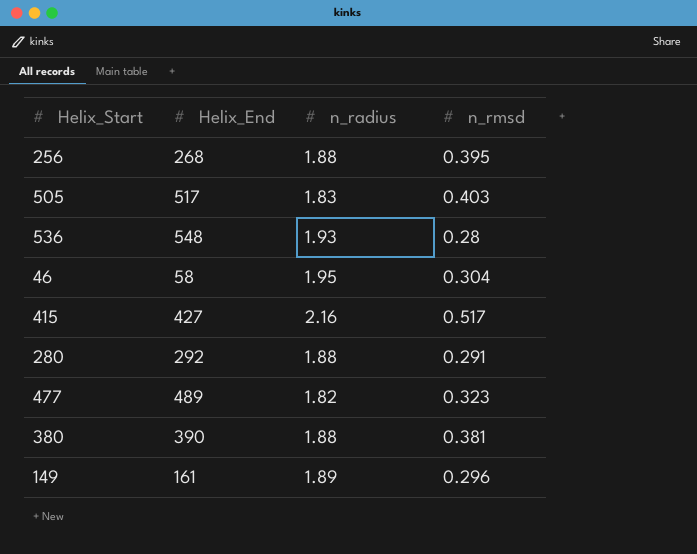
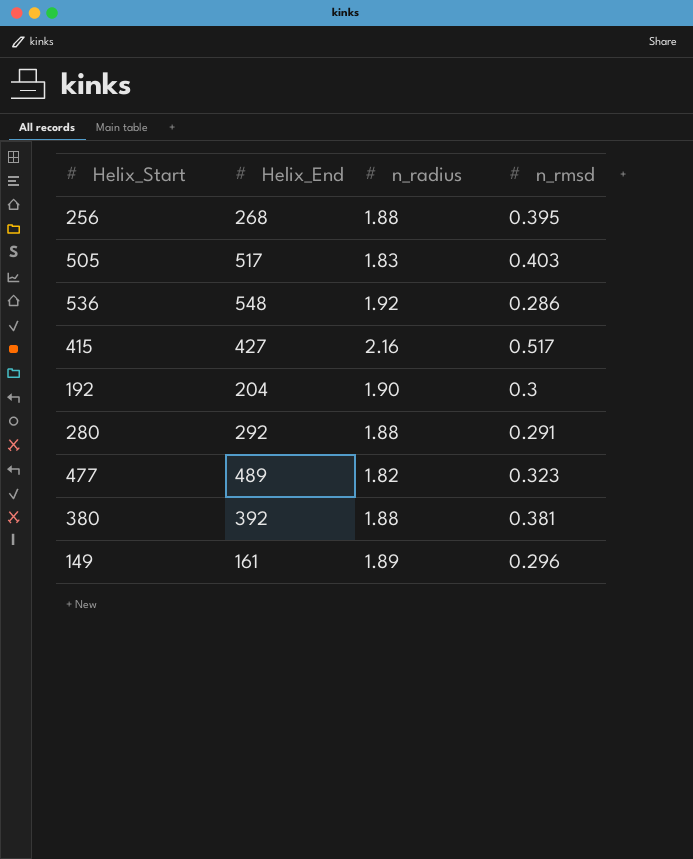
row 46: 58 | 1.95 | 0.304 -> none
536 | n_radius: 1.93 -> 1.92
536 | n_rmsd: 0.28 -> 0.286
row 192: none -> 204 | 1.90 | 0.3
380 | Helix_End: 390 -> 392

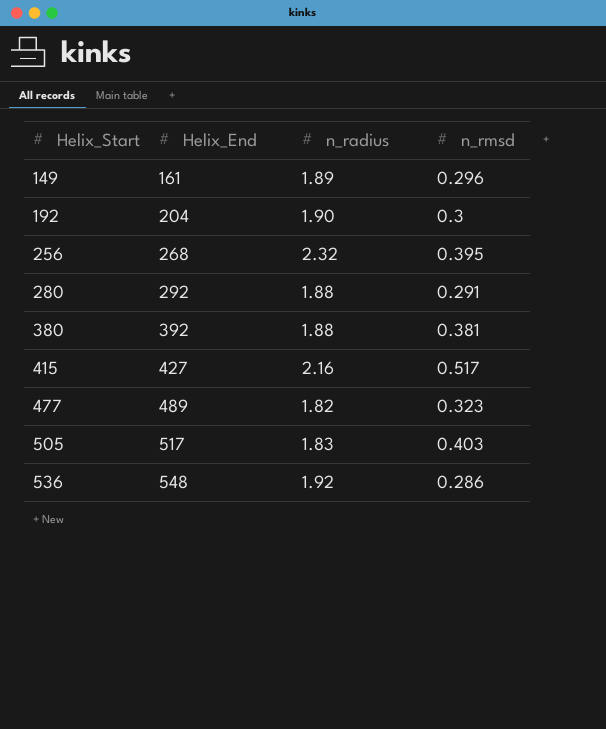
row order: none -> Helix_Start ascending
256 | n_radius: 1.88 -> 2.32

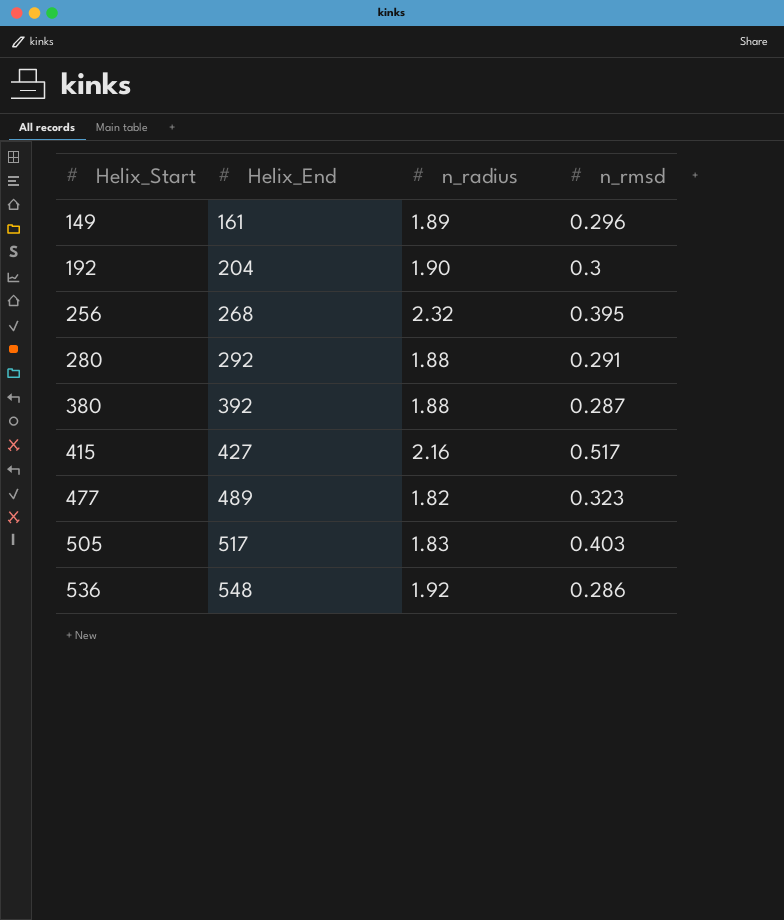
380 | n_rmsd: 0.381 -> 0.287

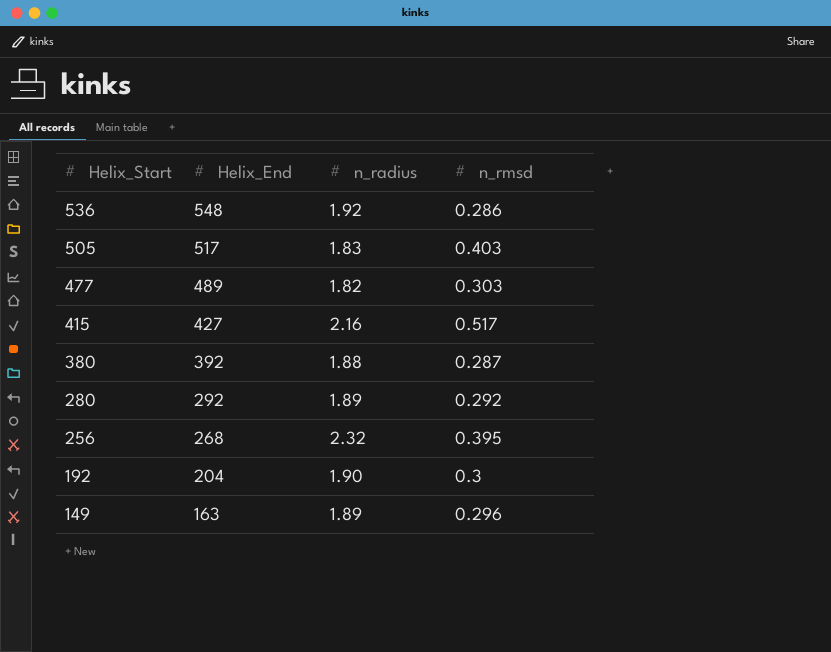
row order: Helix_Start ascending -> Helix_Start descending
477 | n_rmsd: 0.323 -> 0.303
280 | n_radius: 1.88 -> 1.89
280 | n_rmsd: 0.291 -> 0.292
149 | Helix_End: 161 -> 163

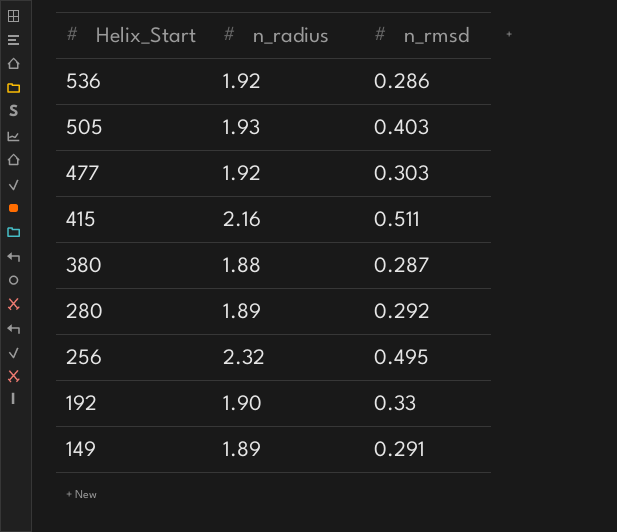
column Helix_End | position: 2 -> none
505 | n_radius: 1.83 -> 1.93
477 | n_radius: 1.82 -> 1.92
415 | n_rmsd: 0.517 -> 0.511
256 | n_rmsd: 0.395 -> 0.495
192 | n_rmsd: 0.3 -> 0.33
149 | n_rmsd: 0.296 -> 0.291

